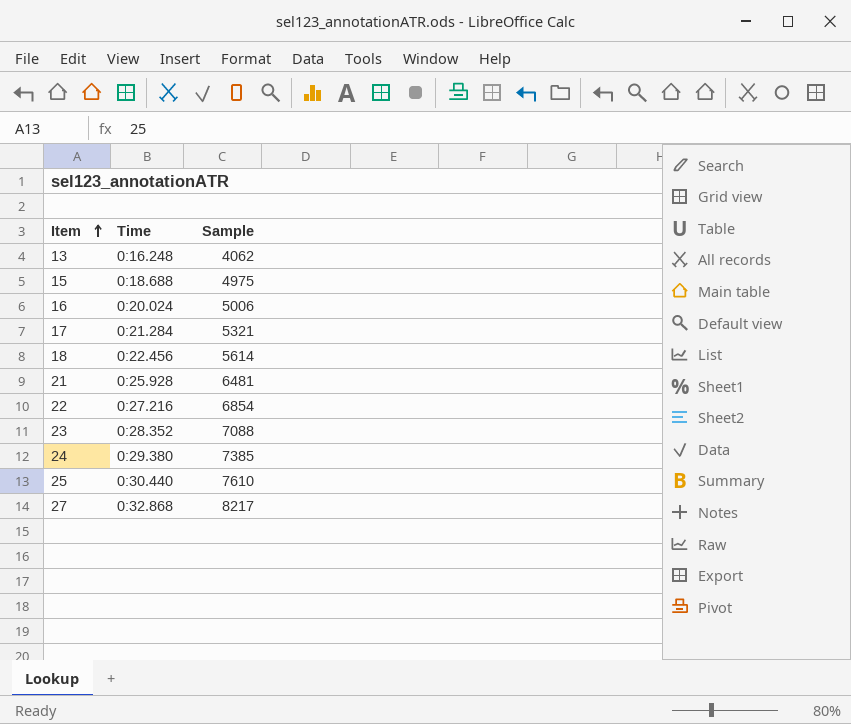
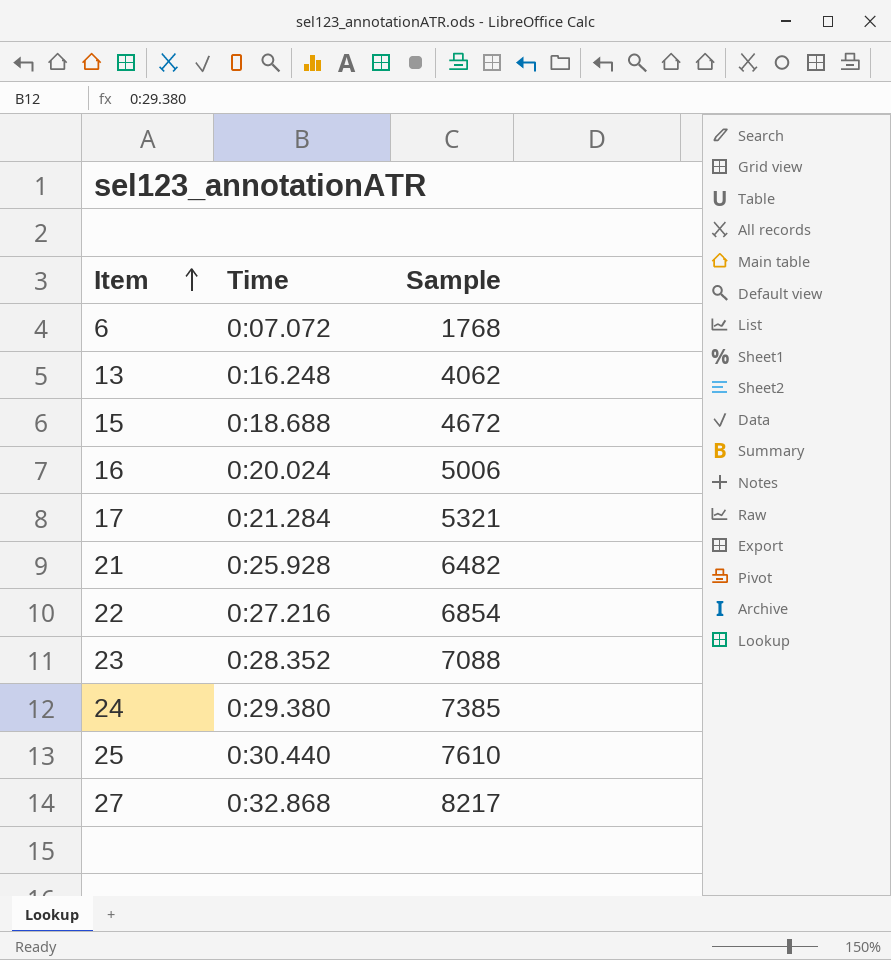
row 18: 0:22.456 | 5614 -> none
row 6: none -> 0:07.072 | 1768
15 | Sample: 4975 -> 4672
21 | Sample: 6481 -> 6482

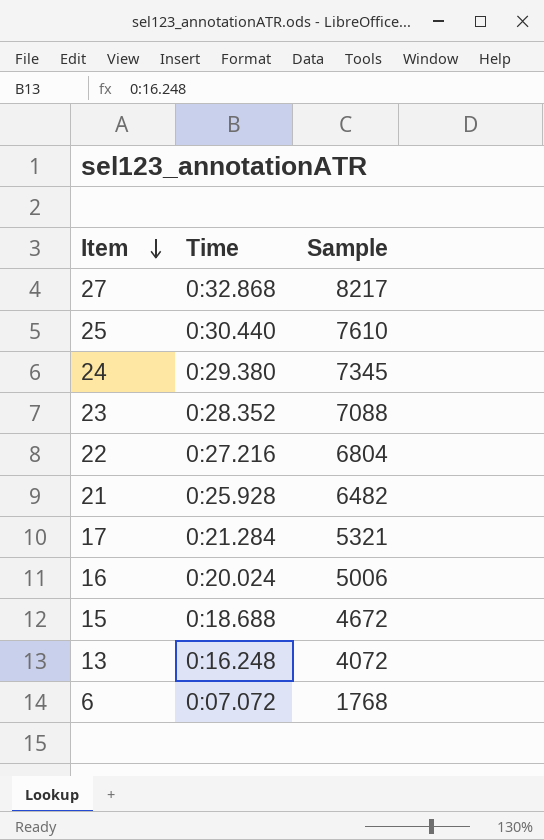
row order: Item ascending -> Item descending
24 | Sample: 7385 -> 7345
22 | Sample: 6854 -> 6804
13 | Sample: 4062 -> 4072

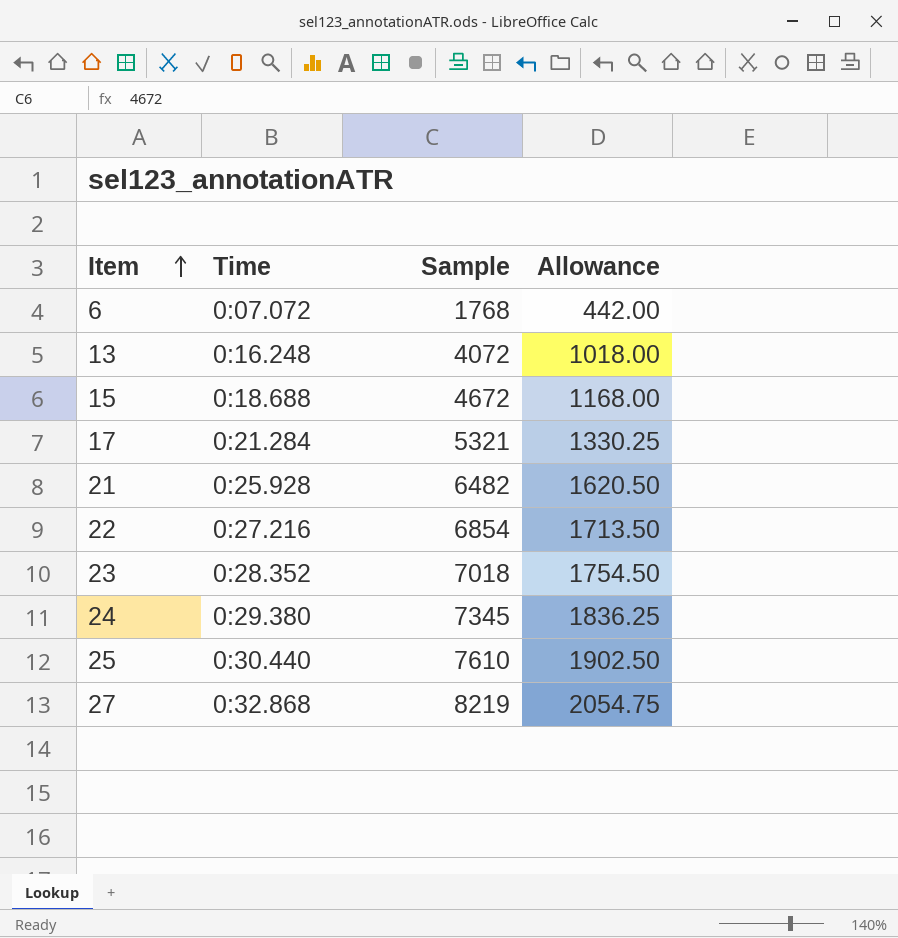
row order: Item descending -> Item ascending
column Allowance | formula: none -> [Sample] * 0.25
row 16: 0:20.024 | 5006 -> none
22 | Sample: 6804 -> 6854
23 | Sample: 7088 -> 7018
27 | Sample: 8217 -> 8219

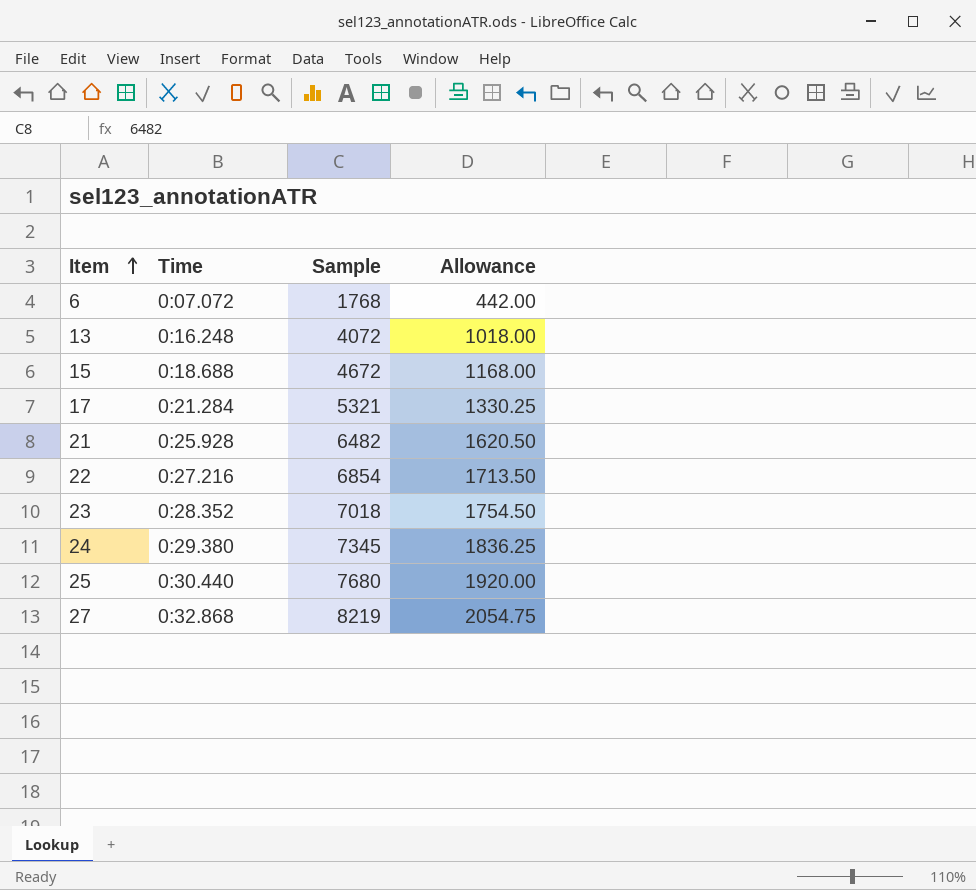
25 | Sample: 7610 -> 7680
25 | Allowance: 1902.50 -> 1920.00

